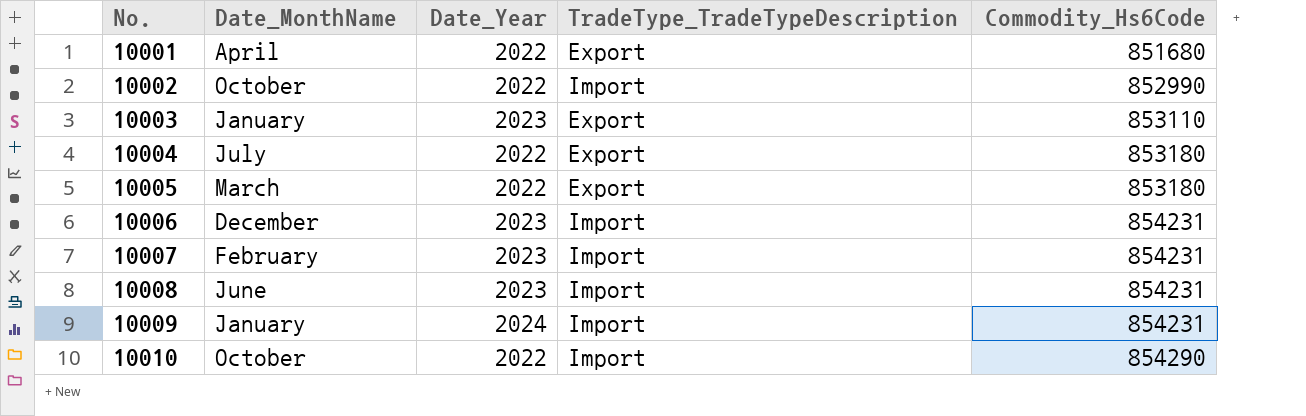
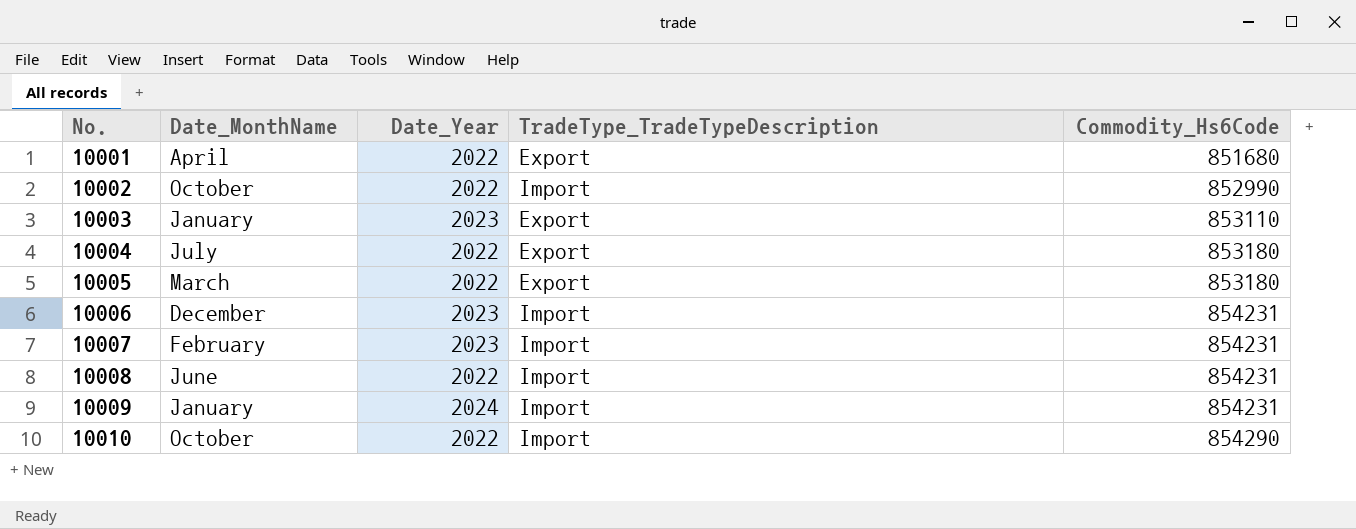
10008 | Date_Year: 2023 -> 2022

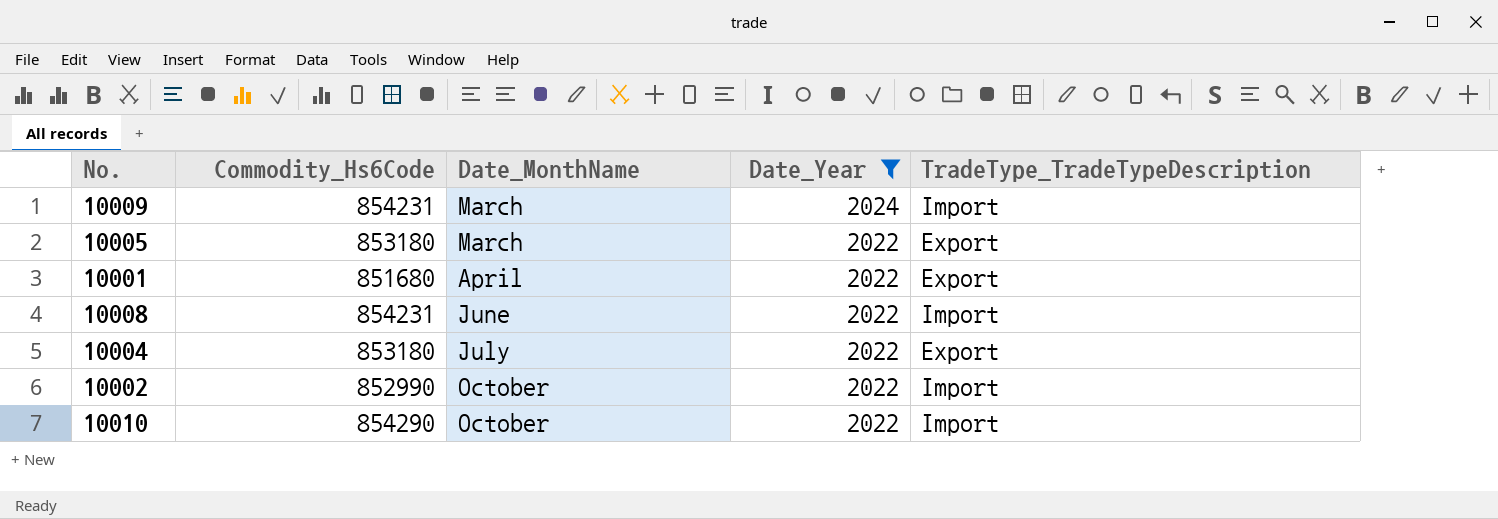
filter: none -> Date_Year != 2023
row order: No. ascending -> Date_MonthName ascending
column Commodity_Hs6Code | position: 5 -> 2
10009 | Date_MonthName: January -> March

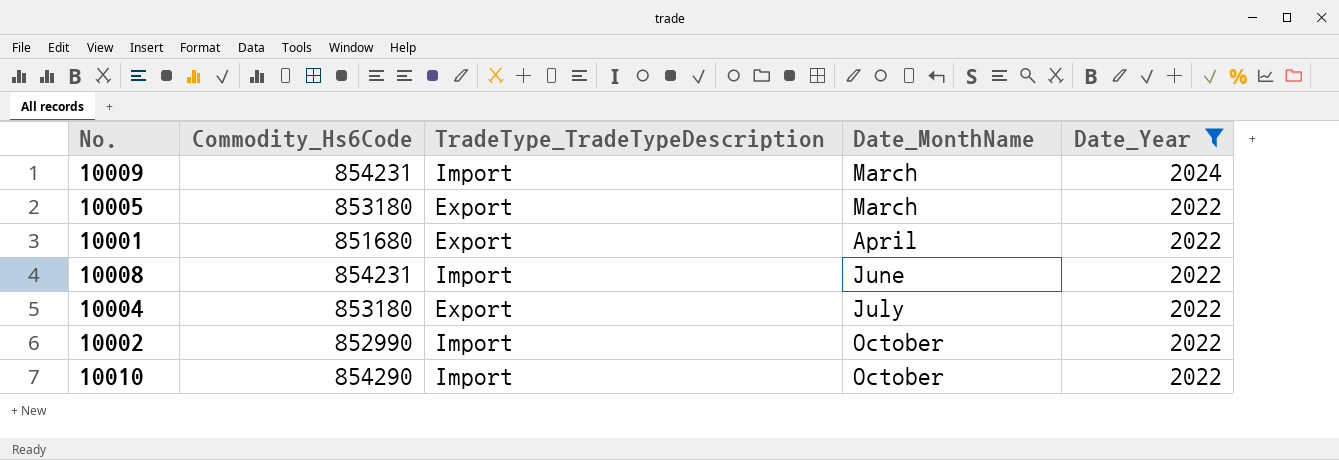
column TradeType_TradeTypeDescription | position: 5 -> 3

